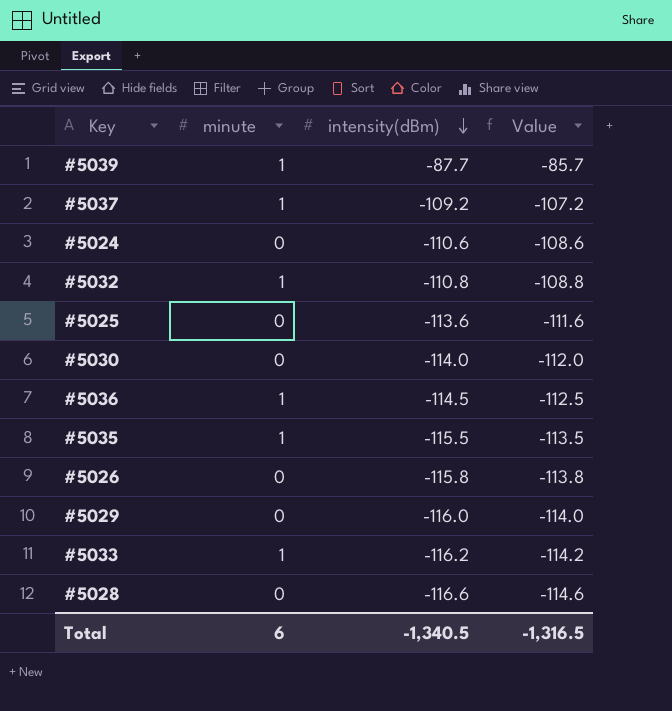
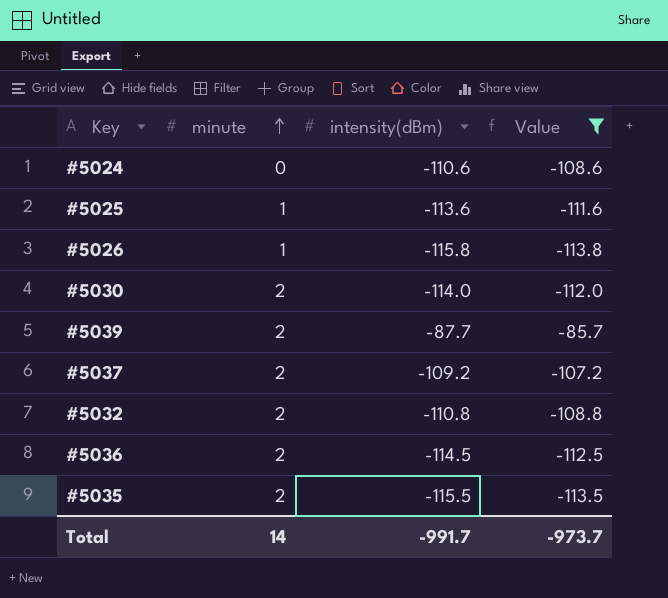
filter: none -> Value >= -113.8
row order: intensity(dBm) descending -> minute ascending
#5025 | minute: 0 -> 1
#5026 | minute: 0 -> 1
#5030 | minute: 0 -> 2
#5039 | minute: 1 -> 2
#5037 | minute: 1 -> 2
#5032 | minute: 1 -> 2
#5036 | minute: 1 -> 2
#5035 | minute: 1 -> 2
Total | minute: 6 -> 14
Total | intensity(dBm): -1,340.5 -> -991.7
Total | Value: -1,316.5 -> -973.7

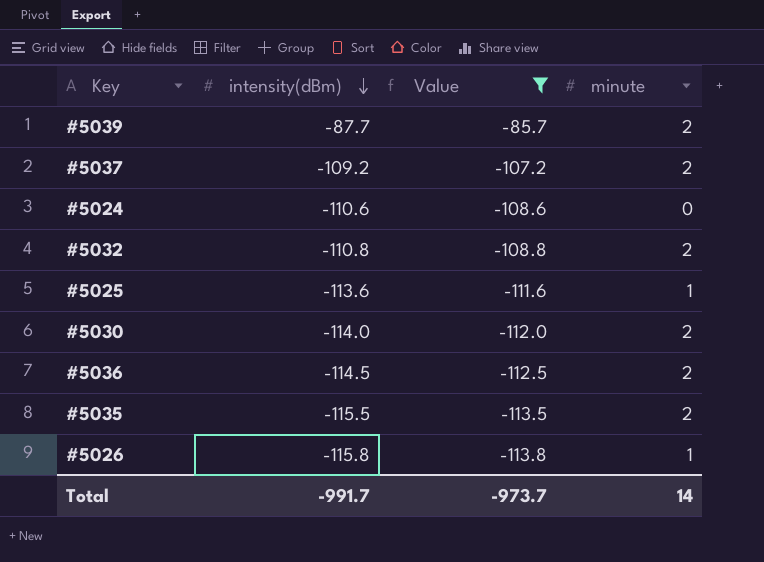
row order: minute ascending -> intensity(dBm) descending
column minute | position: 2 -> 4

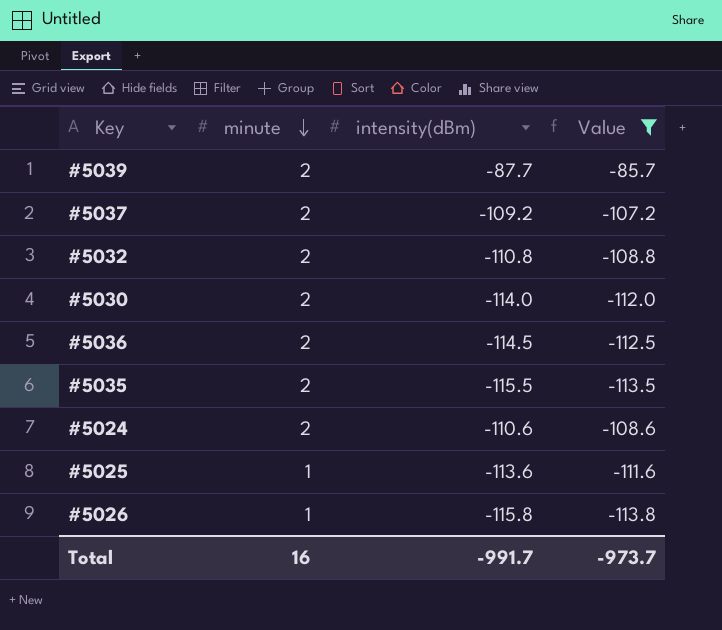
row order: intensity(dBm) descending -> minute descending
column minute | position: 4 -> 2
#5024 | minute: 0 -> 2
Total | minute: 14 -> 16

